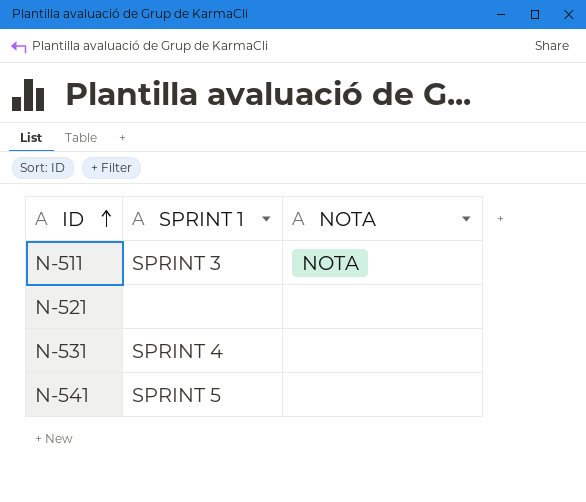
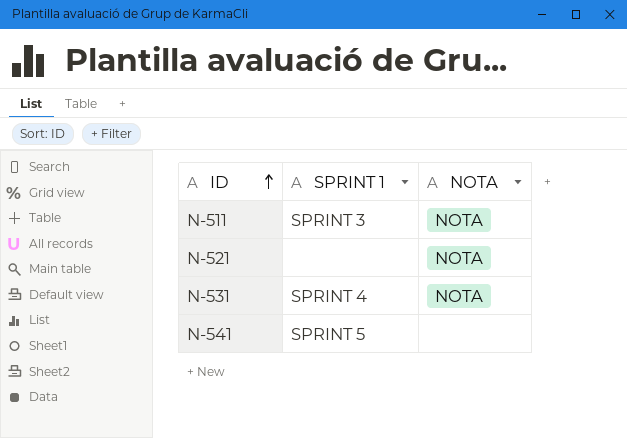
N-521 | NOTA: none -> NOTA
N-531 | NOTA: none -> NOTA

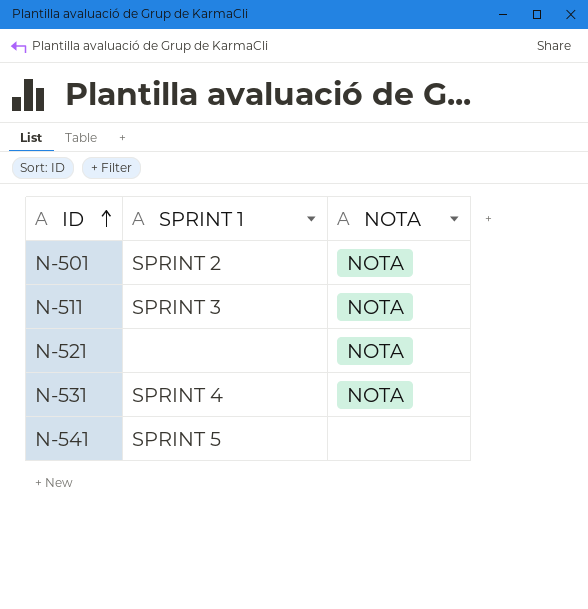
row N-501: none -> SPRINT 2 | NOTA

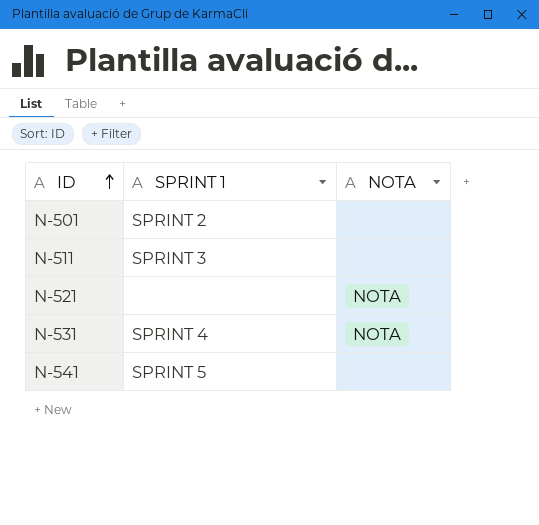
N-501 | NOTA: NOTA -> none
N-511 | NOTA: NOTA -> none

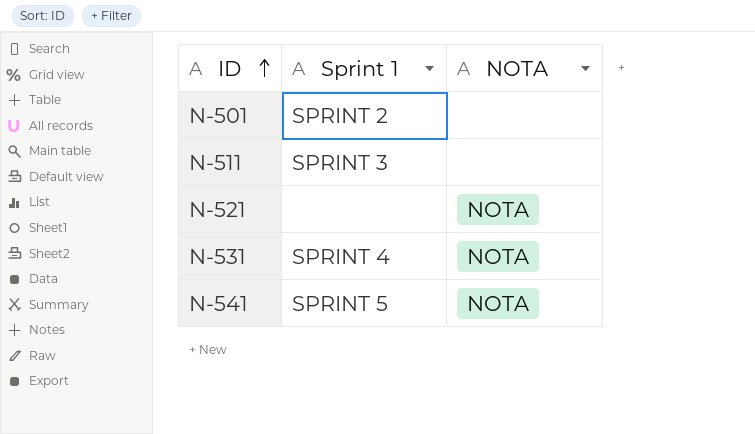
column name: SPRINT 1 -> Sprint 1
N-541 | NOTA: none -> NOTA

